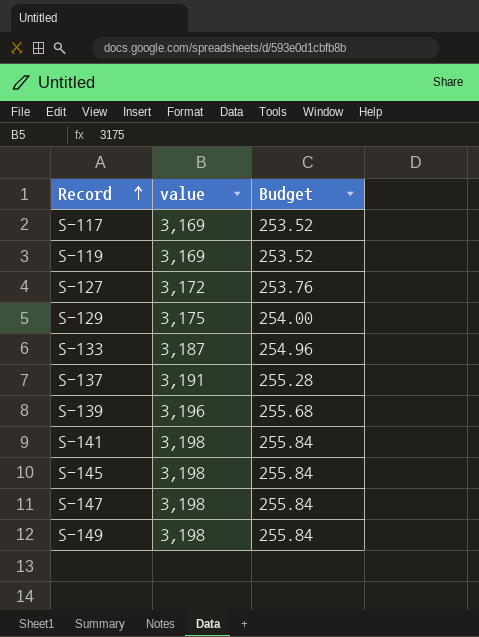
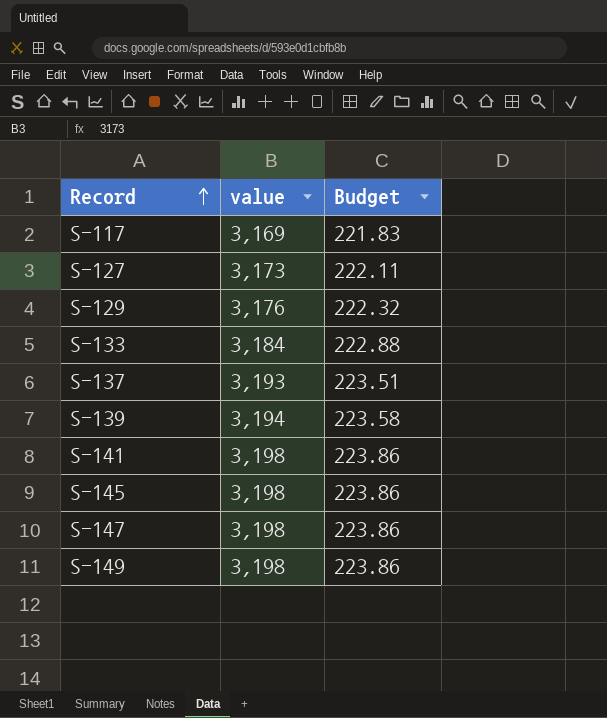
column Budget | formula: [value] * 0.08 -> [value] * 0.07
row S-119: 3,169 | 253.52 -> none
S-127 | value: 3,172 -> 3,173
S-129 | value: 3,175 -> 3,176
S-133 | value: 3,187 -> 3,184
S-137 | value: 3,191 -> 3,193
S-139 | value: 3,196 -> 3,194

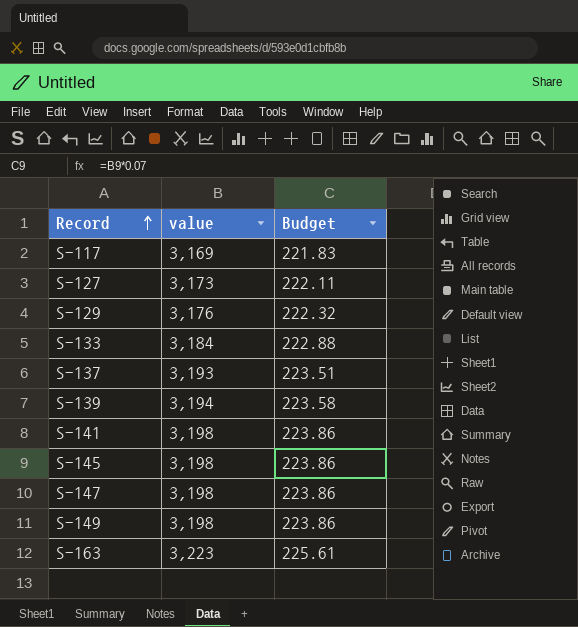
row S-163: none -> 3,223 | 225.61

